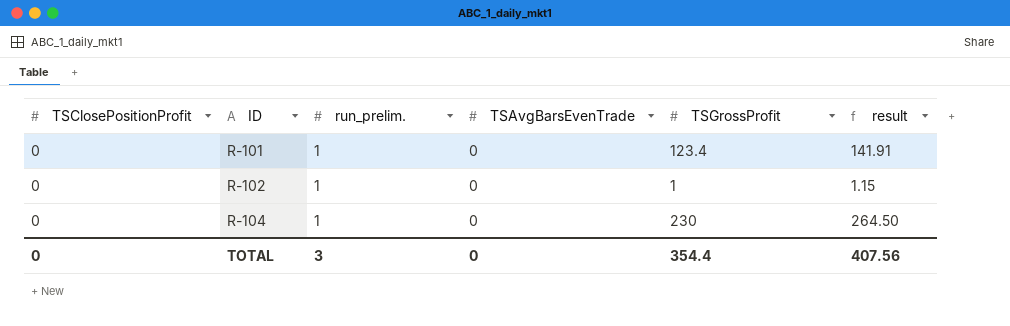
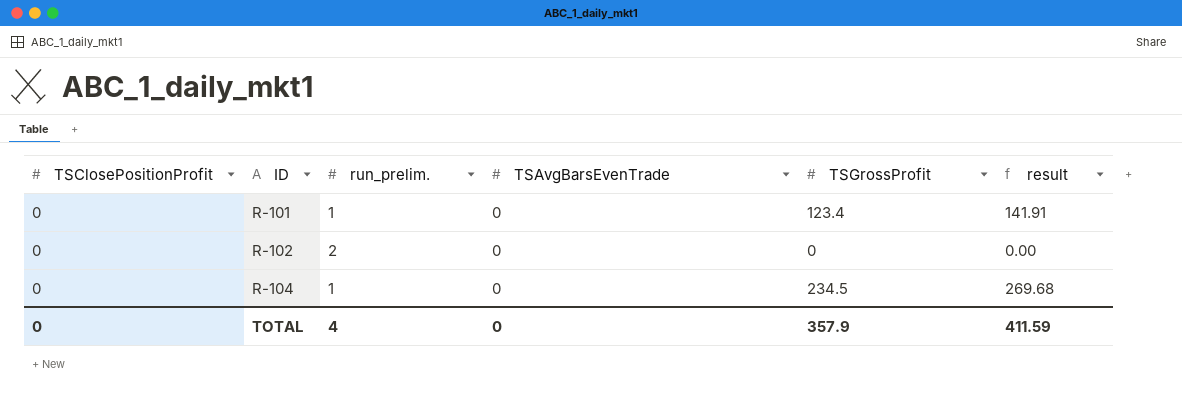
R-102 | run_prelim.: 1 -> 2
R-102 | TSGrossProfit: 1 -> 0
R-102 | result: 1.15 -> 0.00
R-104 | TSGrossProfit: 230 -> 234.5
R-104 | result: 264.50 -> 269.68
TOTAL | run_prelim.: 3 -> 4
TOTAL | TSGrossProfit: 354.4 -> 357.9
TOTAL | result: 407.56 -> 411.59

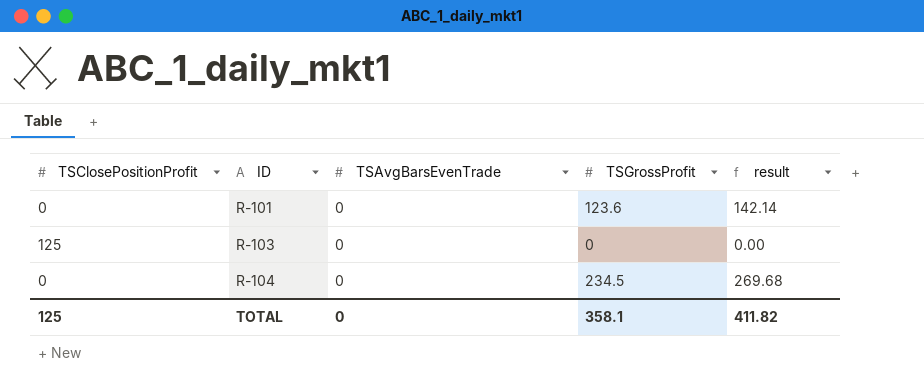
column run_prelim. | position: 3 -> none
row R-102: 0 | 2 | 0 | 0 | 0.00 -> none
R-101 | TSGrossProfit: 123.4 -> 123.6
R-101 | result: 141.91 -> 142.14
row R-103: none -> 125 | 0 | 0 | 0.00
TOTAL | TSClosePositionProfit: 0 -> 125
TOTAL | TSGrossProfit: 357.9 -> 358.1
TOTAL | result: 411.59 -> 411.82

